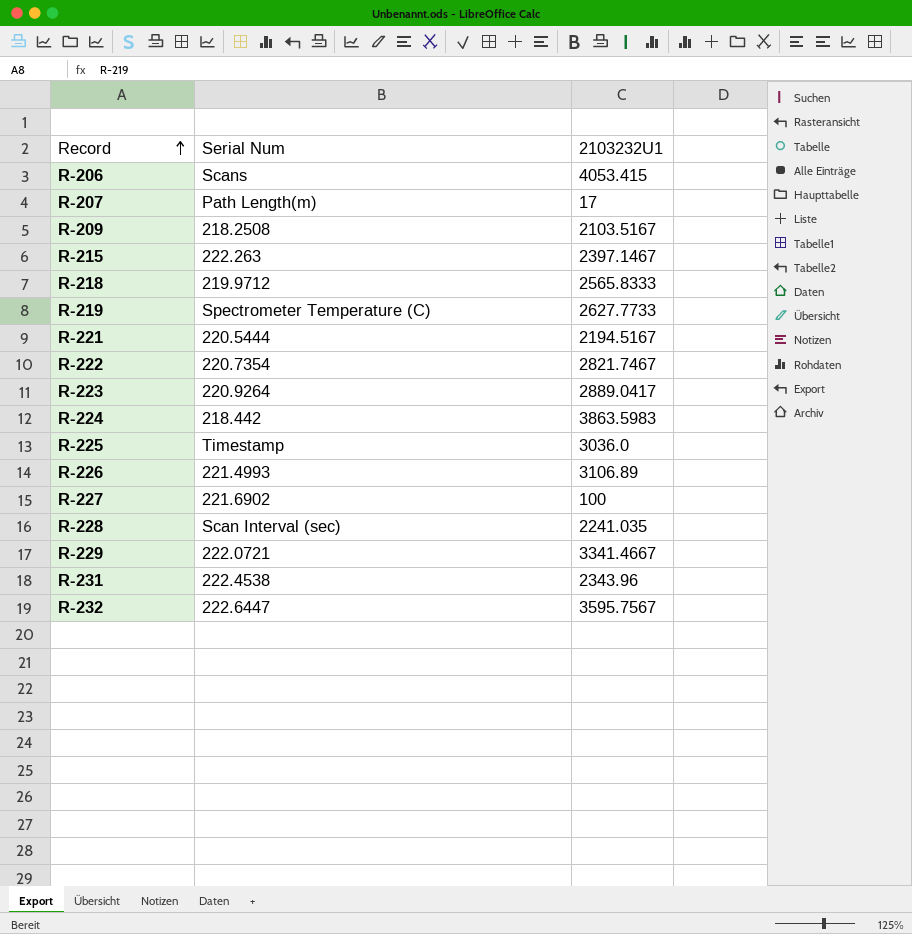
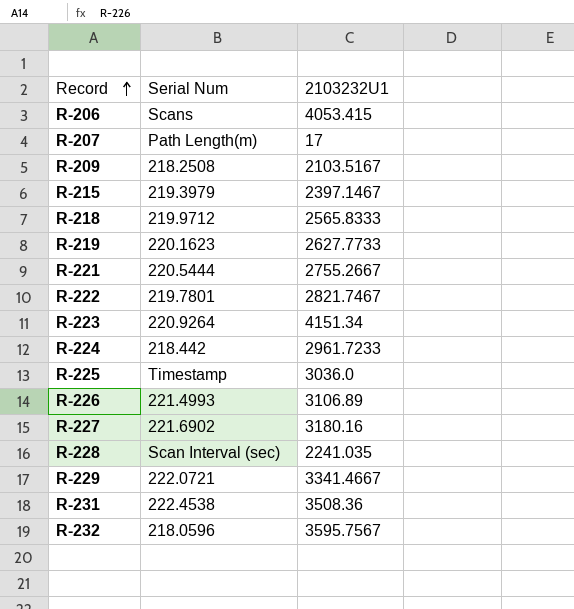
R-215 | Serial Num: 222.263 -> 219.3979
R-219 | Serial Num: Spectrometer Temperature (C) -> 220.1623
R-221 | 2103232U1: 2194.5167 -> 2755.2667
R-222 | Serial Num: 220.7354 -> 219.7801
R-223 | 2103232U1: 2889.0417 -> 4151.34
R-224 | 2103232U1: 3863.5983 -> 2961.7233
R-227 | 2103232U1: 100 -> 3180.16
R-231 | 2103232U1: 2343.96 -> 3508.36
R-232 | Serial Num: 222.6447 -> 218.0596

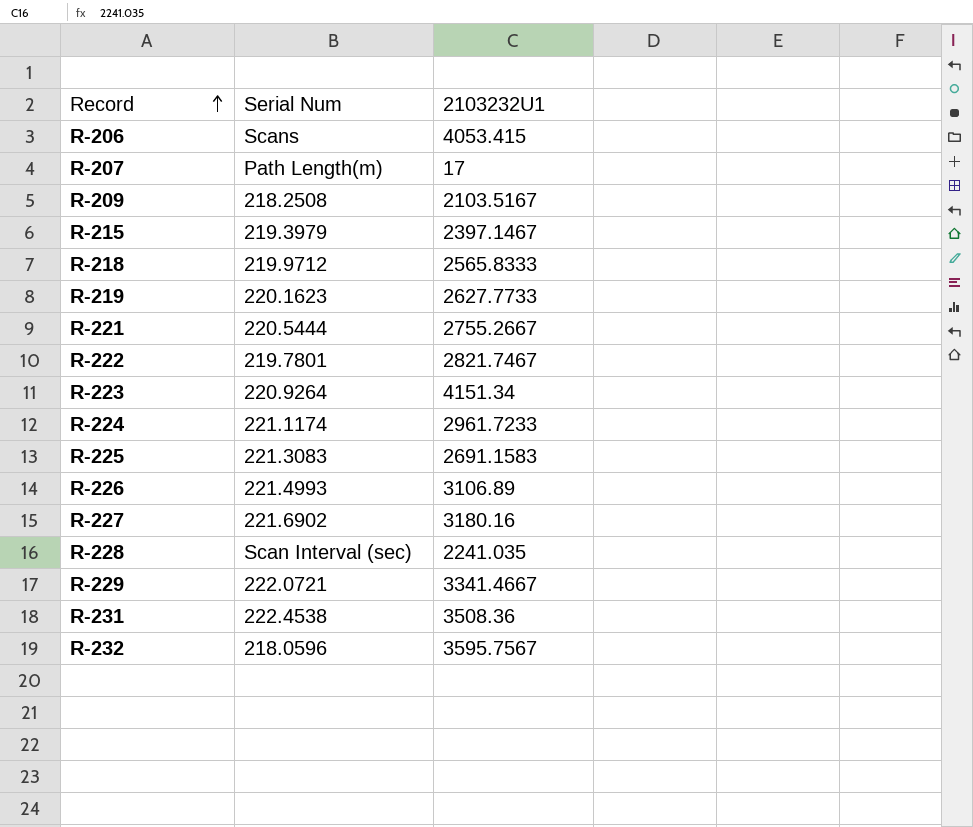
R-224 | Serial Num: 218.442 -> 221.1174
R-225 | Serial Num: Timestamp -> 221.3083
R-225 | 2103232U1: 3036.0 -> 2691.1583

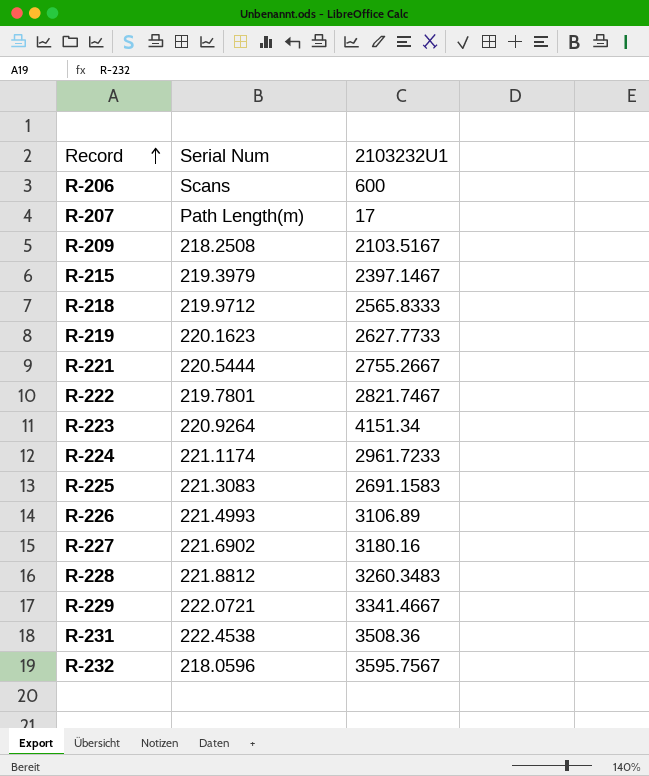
R-206 | 2103232U1: 4053.415 -> 600
R-228 | Serial Num: Scan Interval (sec) -> 221.8812
R-228 | 2103232U1: 2241.035 -> 3260.3483

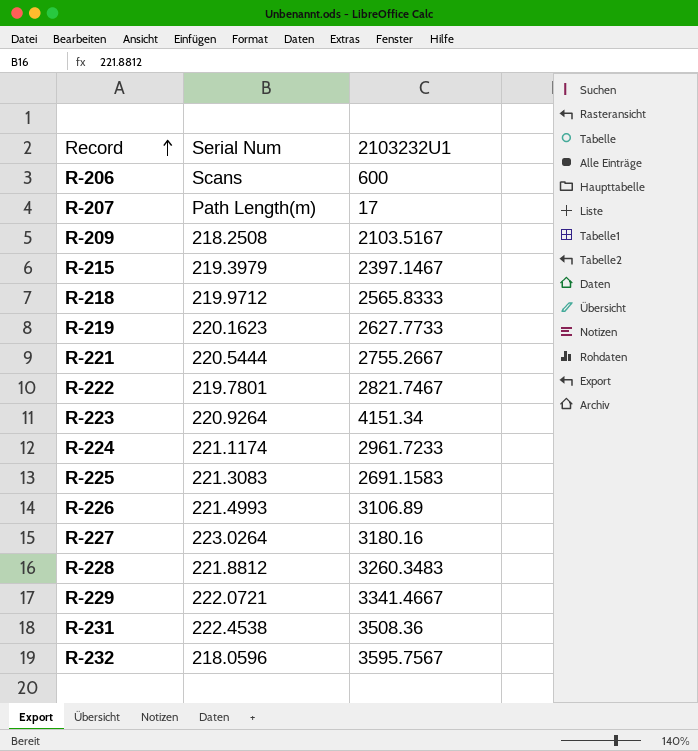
R-227 | Serial Num: 221.6902 -> 223.0264

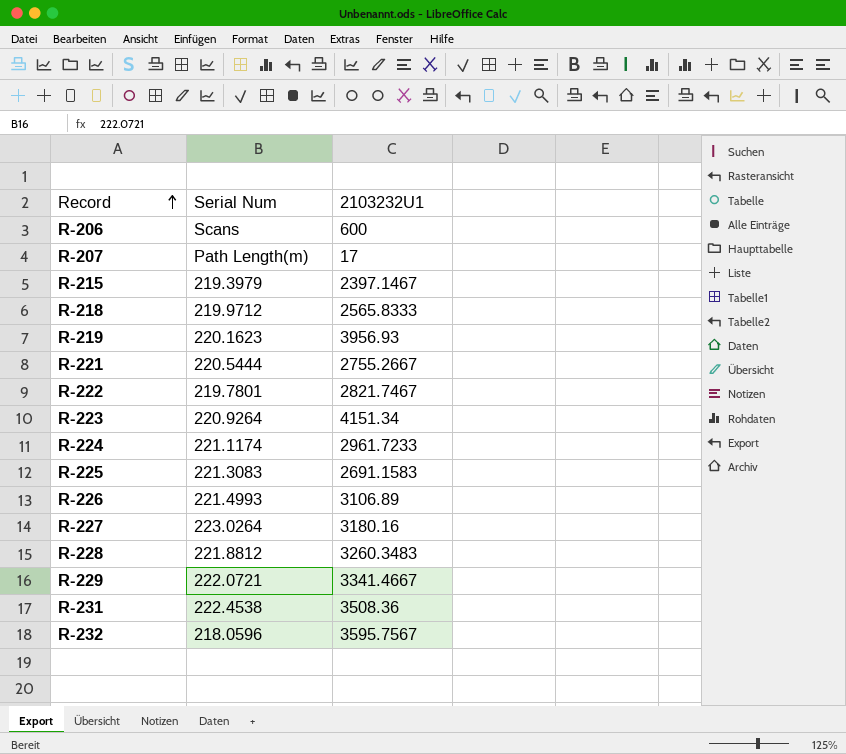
row R-209: 218.2508 | 2103.5167 -> none
R-219 | 2103232U1: 2627.7733 -> 3956.93

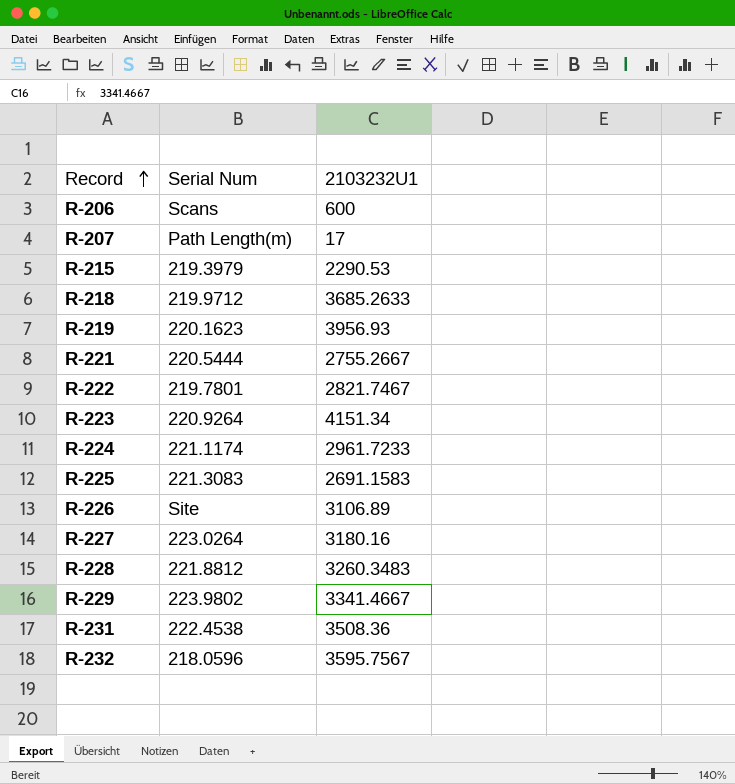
R-215 | 2103232U1: 2397.1467 -> 2290.53
R-218 | 2103232U1: 2565.8333 -> 3685.2633
R-226 | Serial Num: 221.4993 -> Site
R-229 | Serial Num: 222.0721 -> 223.9802

